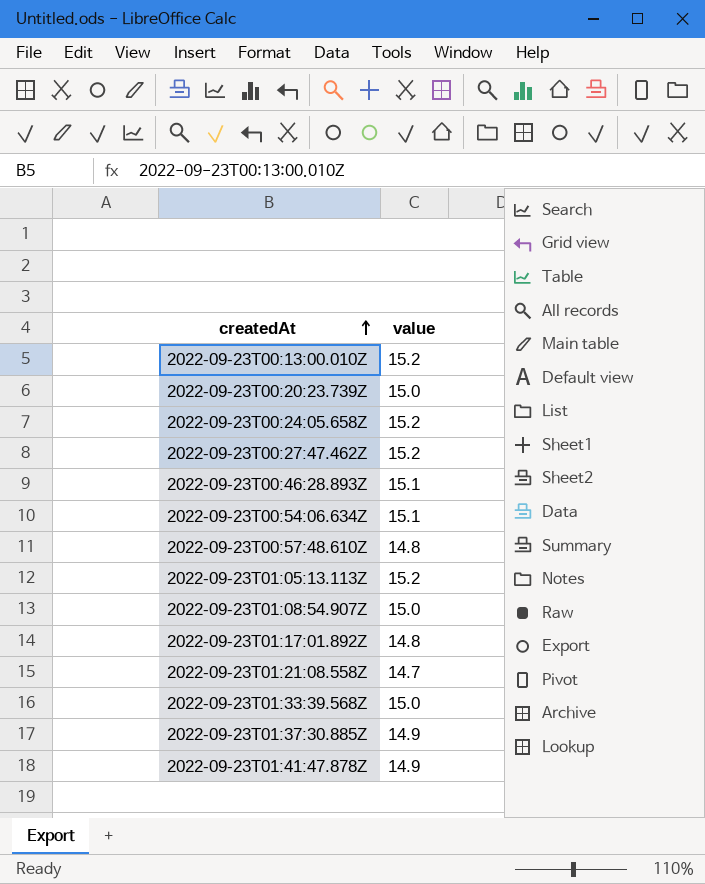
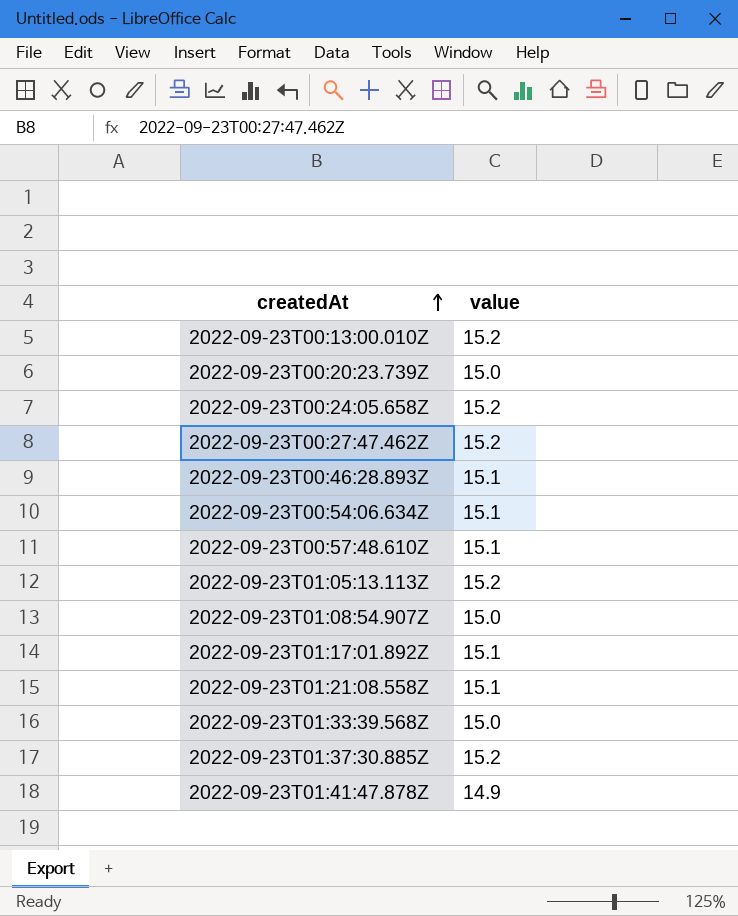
2022-09-23T00:57:48.610Z | value: 14.8 -> 15.1
2022-09-23T01:17:01.892Z | value: 14.8 -> 15.1
2022-09-23T01:21:08.558Z | value: 14.7 -> 15.1
2022-09-23T01:37:30.885Z | value: 14.9 -> 15.2

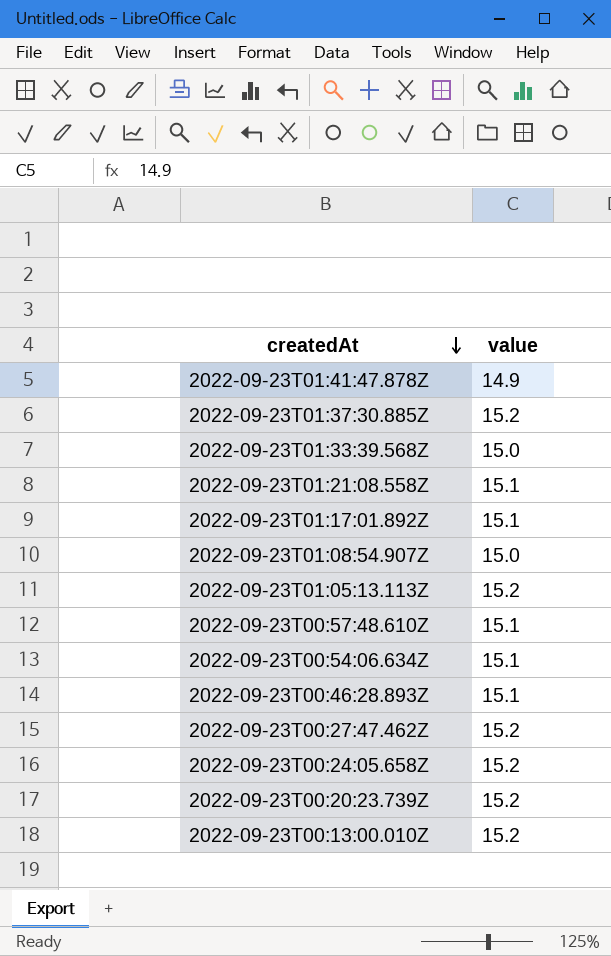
row order: createdAt ascending -> createdAt descending
2022-09-23T00:20:23.739Z | value: 15.0 -> 15.2

